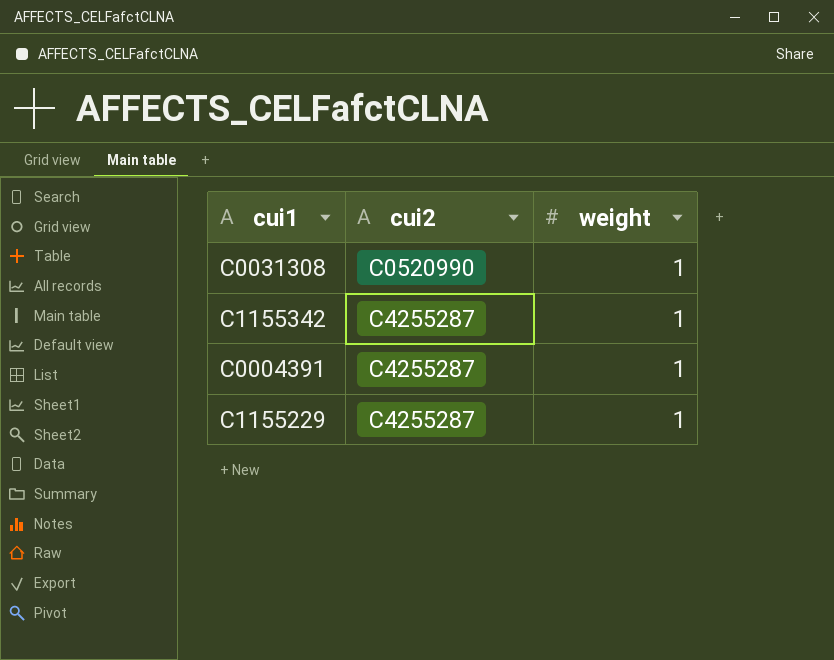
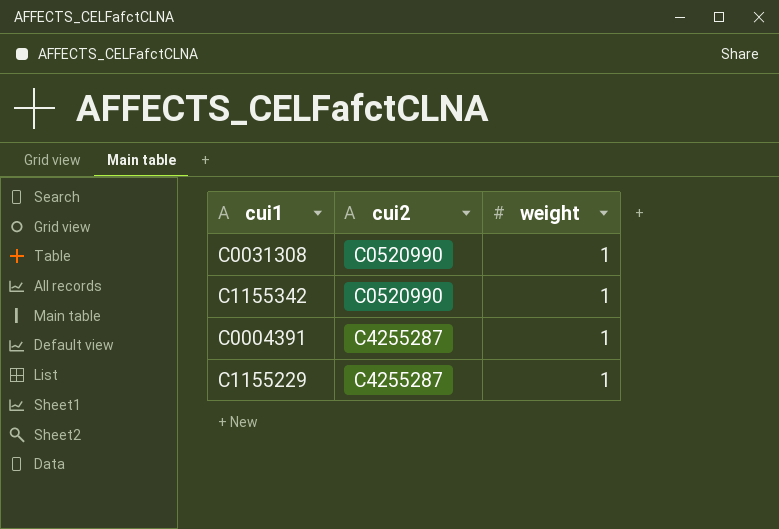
C1155342 | cui2: C4255287 -> C0520990

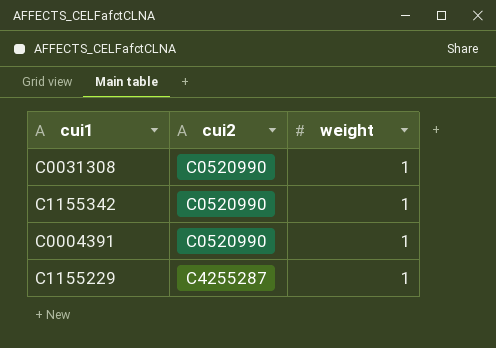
C0004391 | cui2: C4255287 -> C0520990

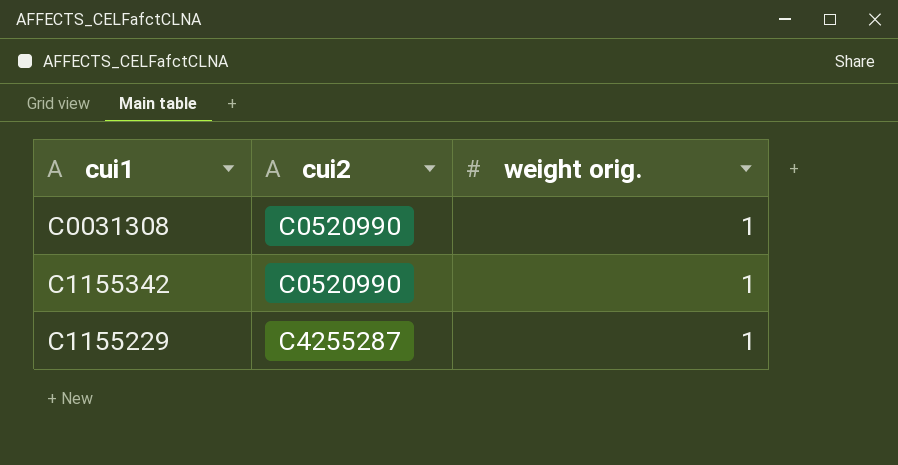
column name: weight -> weight orig.
row C0004391: C0520990 | 1 -> none

